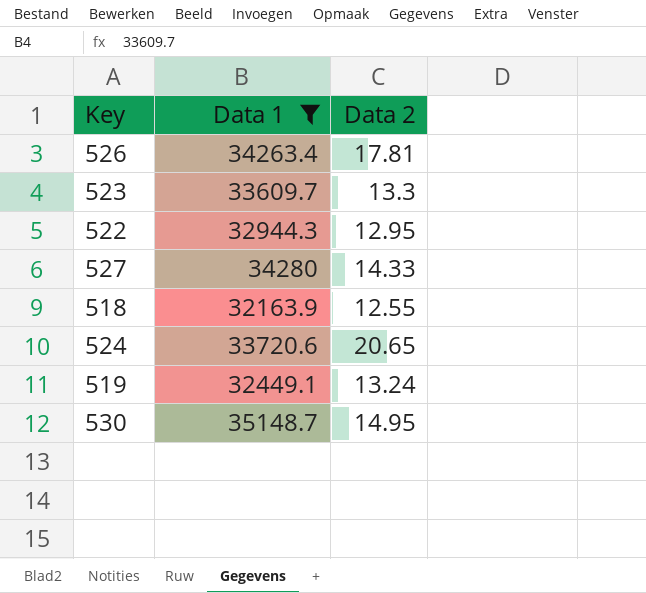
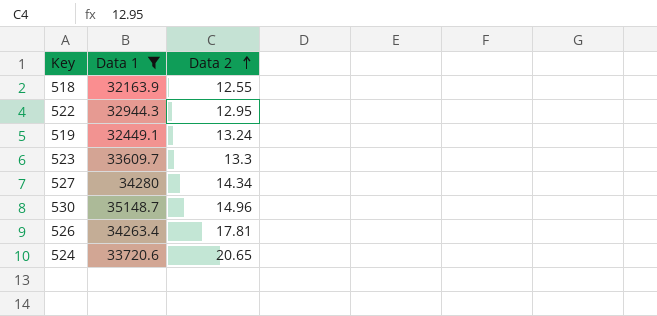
row order: none -> Data 2 ascending
527 | Data 2: 14.33 -> 14.34
530 | Data 2: 14.95 -> 14.96

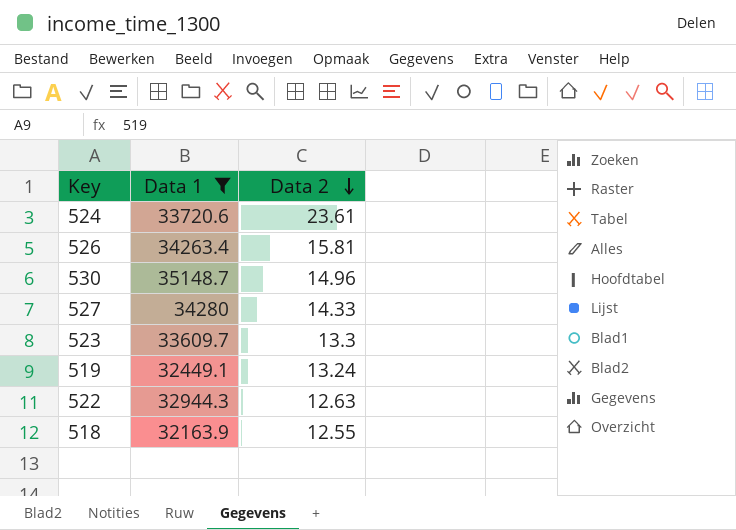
row order: Data 2 ascending -> Data 2 descending
524 | Data 2: 20.65 -> 23.61
526 | Data 2: 17.81 -> 15.81
527 | Data 2: 14.34 -> 14.33
522 | Data 2: 12.95 -> 12.63

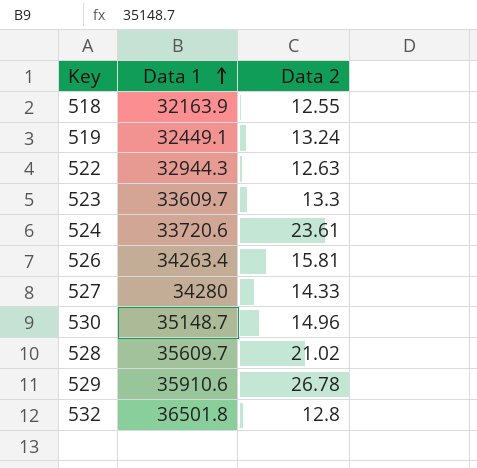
filter: Data 1 <= 35148.7 -> none
row order: Data 2 descending -> Data 1 ascending

